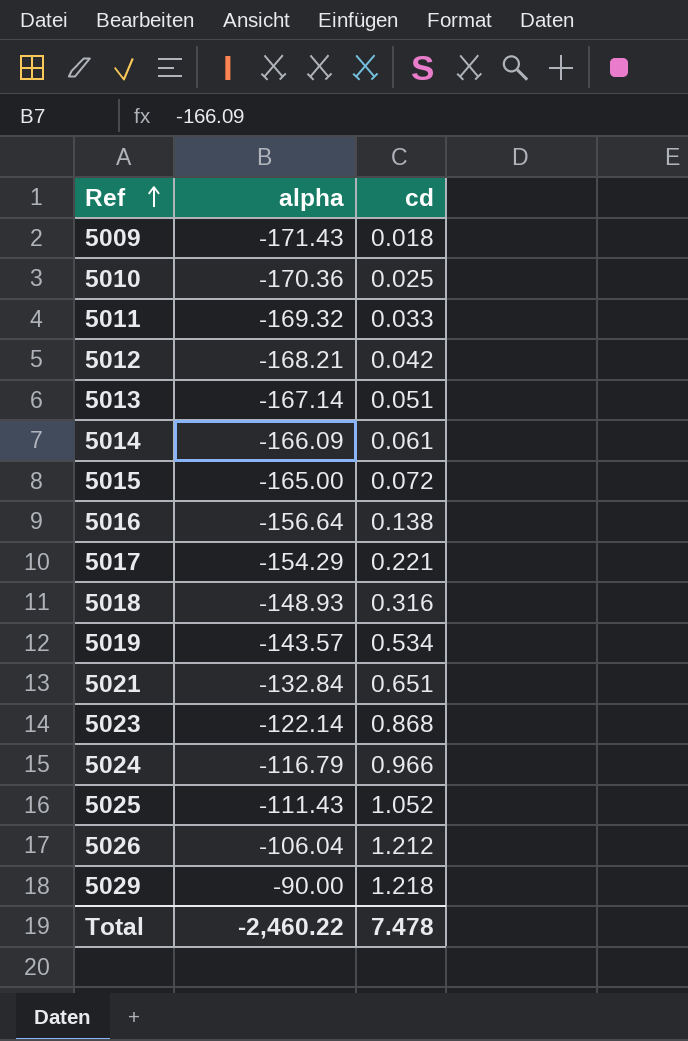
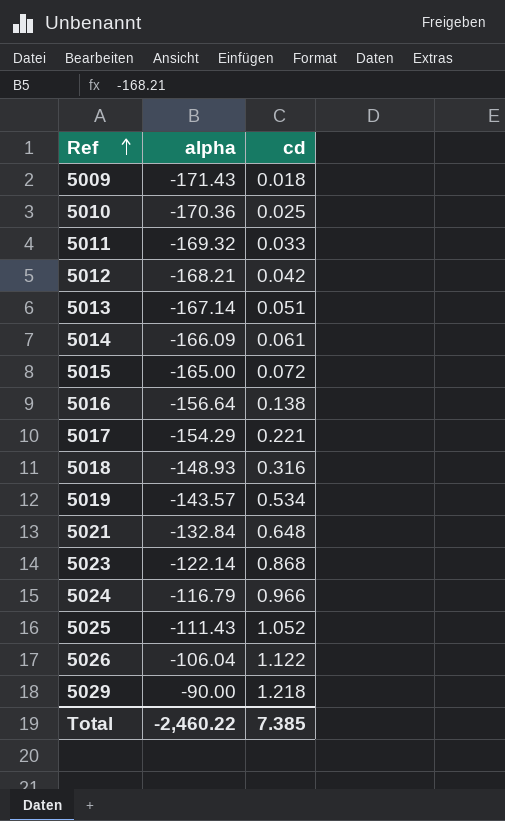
5021 | cd: 0.651 -> 0.648
5026 | cd: 1.212 -> 1.122
Total | cd: 7.478 -> 7.385

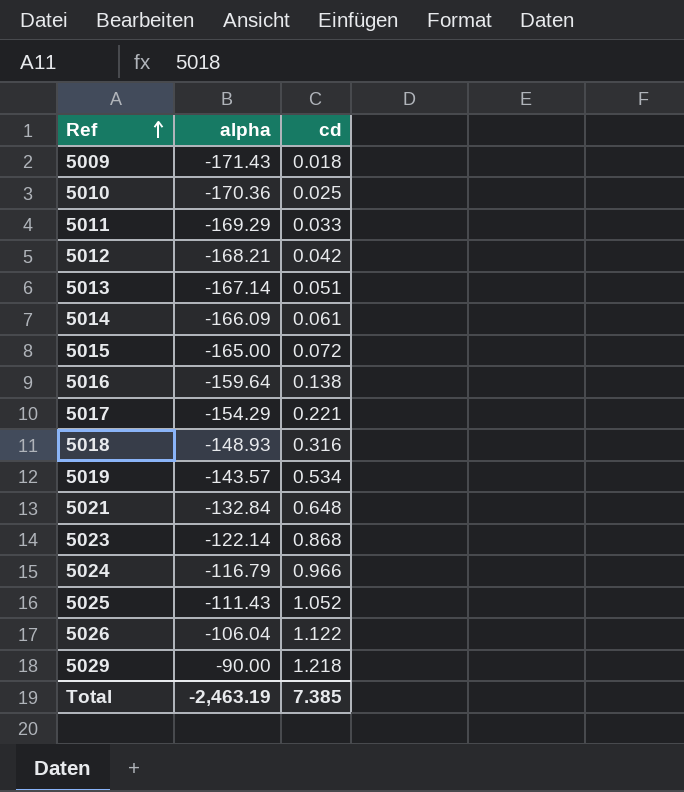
5011 | alpha: -169.32 -> -169.29
5016 | alpha: -156.64 -> -159.64
Total | alpha: -2,460.22 -> -2,463.19

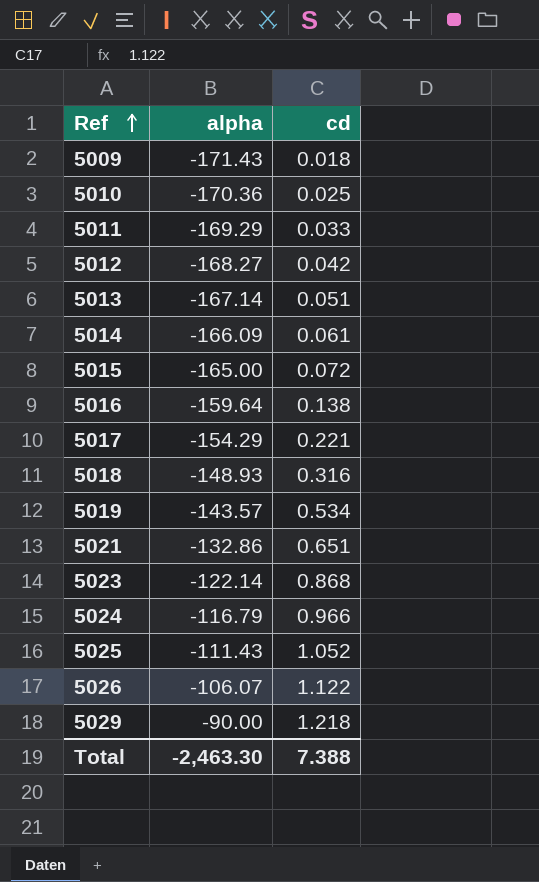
5012 | alpha: -168.21 -> -168.27
5021 | alpha: -132.84 -> -132.86
5021 | cd: 0.648 -> 0.651
5026 | alpha: -106.04 -> -106.07
Total | alpha: -2,463.19 -> -2,463.30
Total | cd: 7.385 -> 7.388

